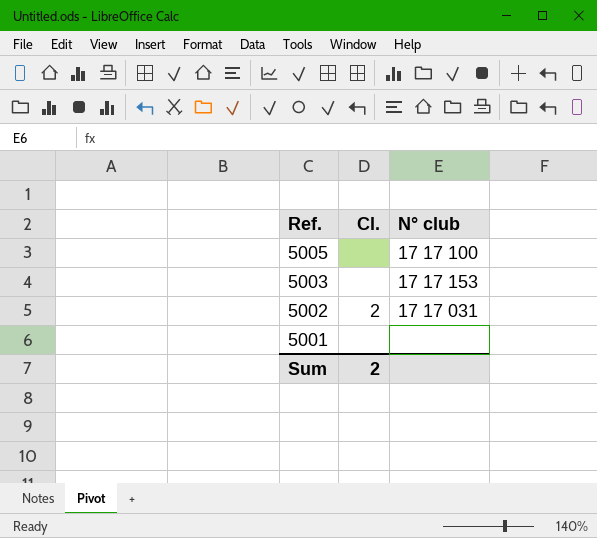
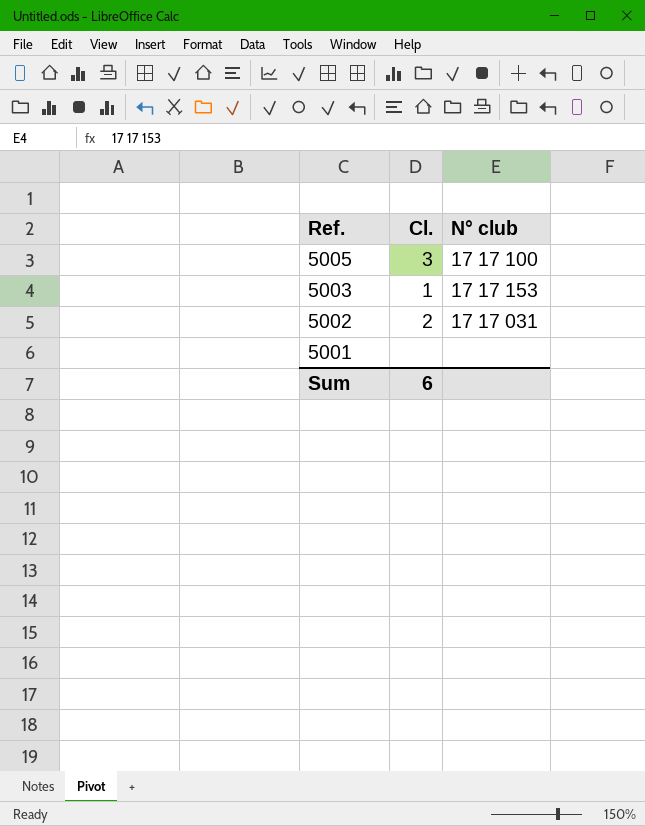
5005 | Cl.: none -> 3
5003 | Cl.: none -> 1
Sum | Cl.: 2 -> 6

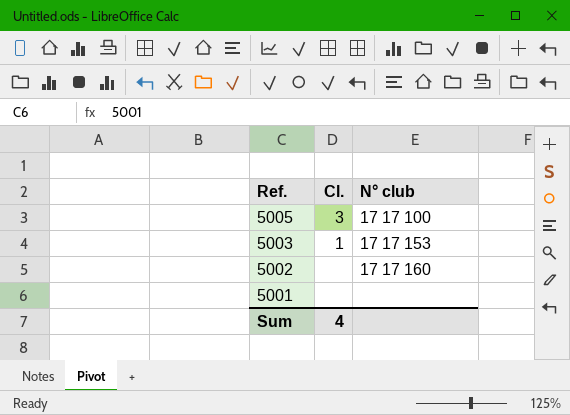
5002 | Cl.: 2 -> none
5002 | N° club: 17 17 031 -> 17 17 160
Sum | Cl.: 6 -> 4

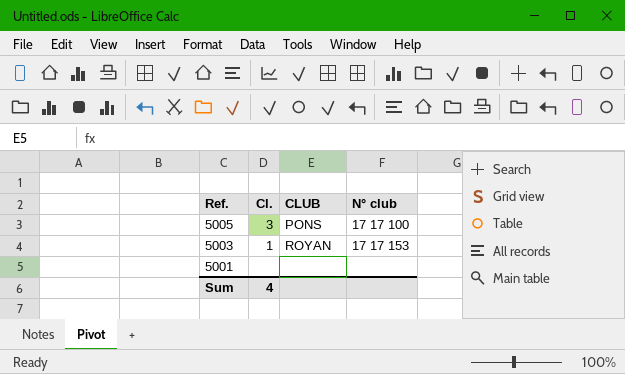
column CLUB | position: none -> 3
row 5002: none | 17 17 160 -> none

